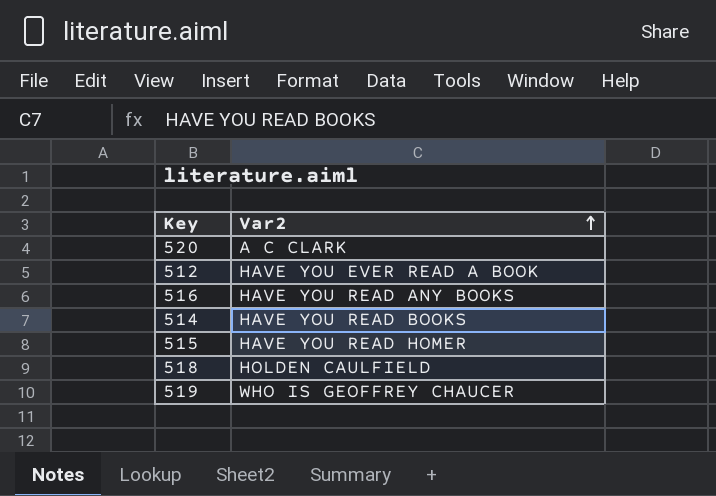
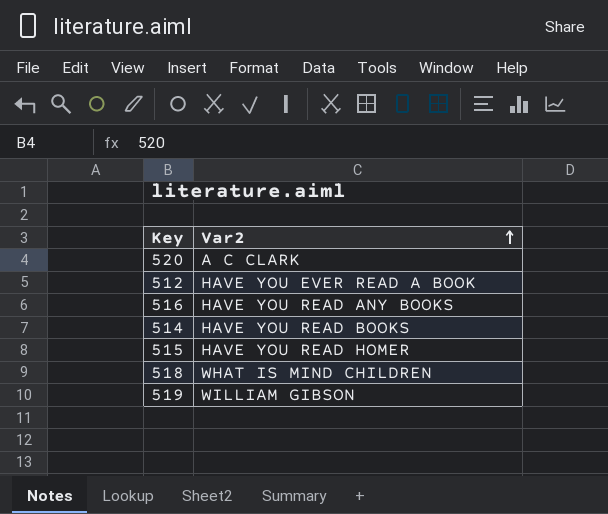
518 | Var2: HOLDEN CAULFIELD -> WHAT IS MIND CHILDREN
519 | Var2: WHO IS GEOFFREY CHAUCER -> WILLIAM GIBSON

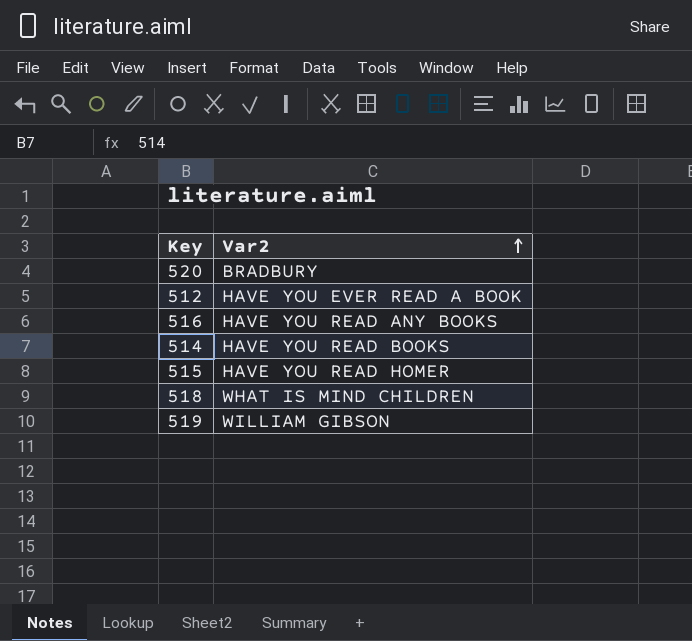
520 | Var2: A C CLARK -> BRADBURY

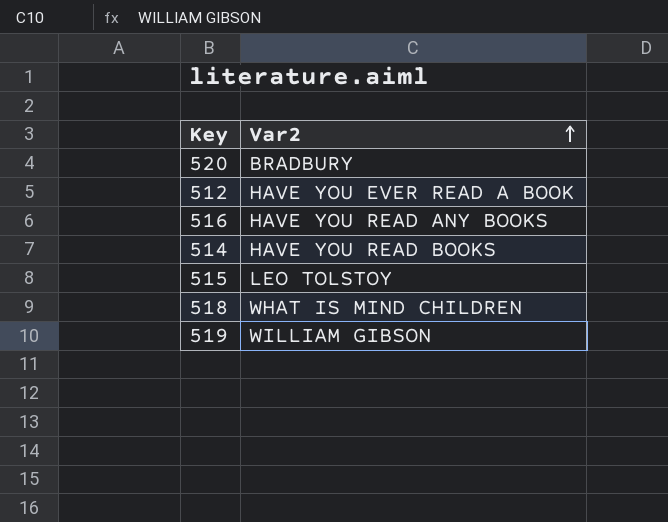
515 | Var2: HAVE YOU READ HOMER -> LEO TOLSTOY

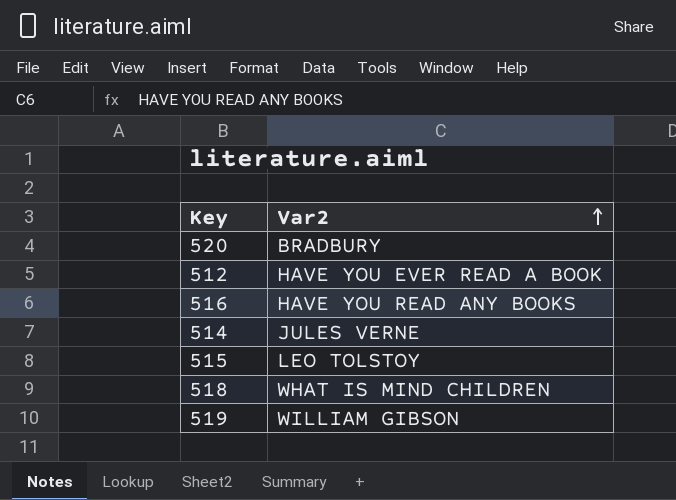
514 | Var2: HAVE YOU READ BOOKS -> JULES VERNE

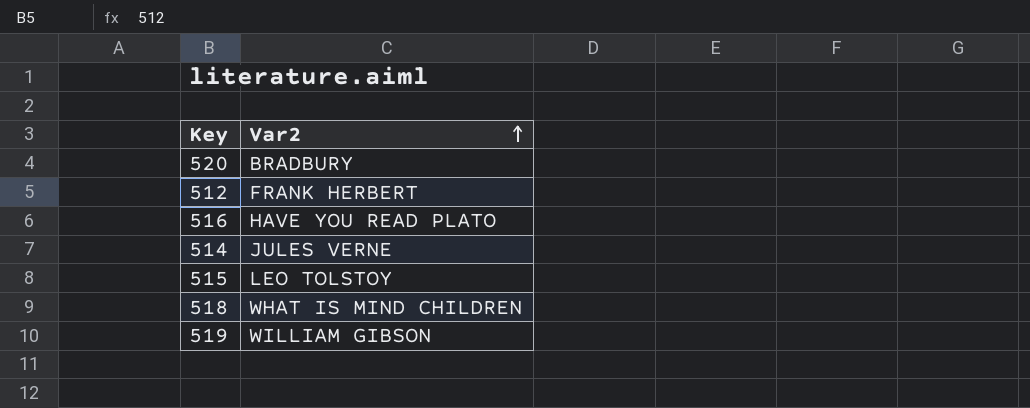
512 | Var2: HAVE YOU EVER READ A BOOK -> FRANK HERBERT
516 | Var2: HAVE YOU READ ANY BOOKS -> HAVE YOU READ PLATO

